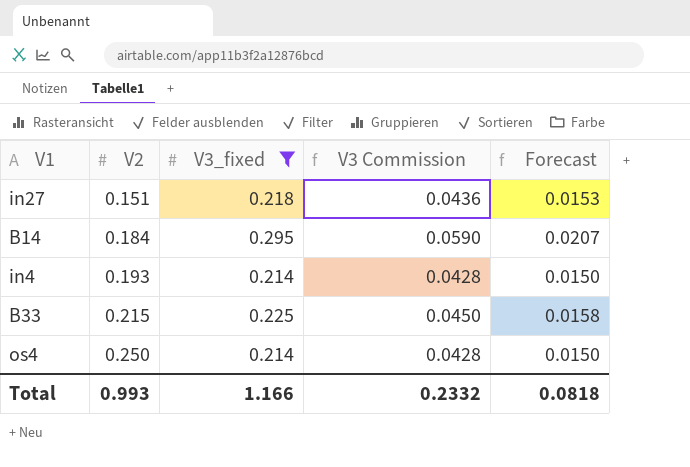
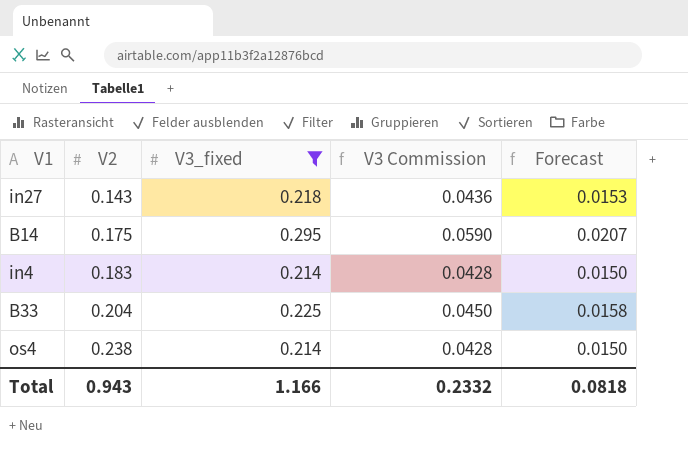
in27 | V2: 0.151 -> 0.143
B14 | V2: 0.184 -> 0.175
in4 | V2: 0.193 -> 0.183
B33 | V2: 0.215 -> 0.204
os4 | V2: 0.250 -> 0.238
Total | V2: 0.993 -> 0.943

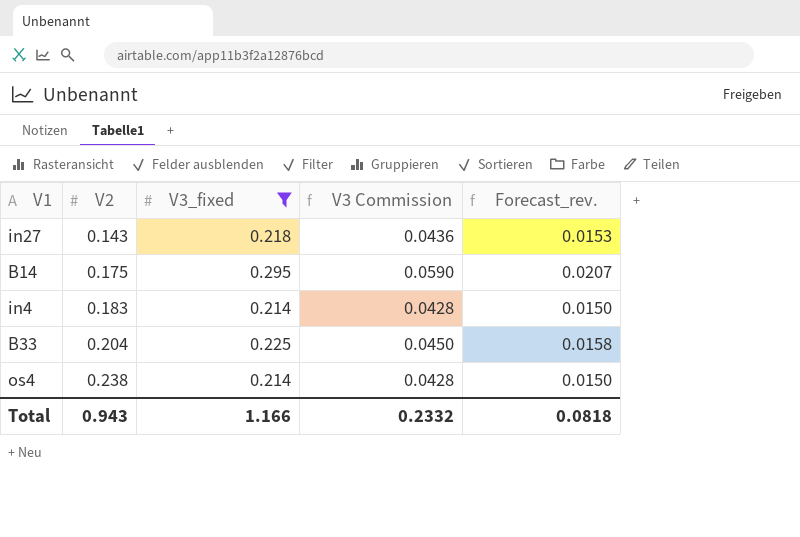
column name: Forecast -> Forecast_rev.

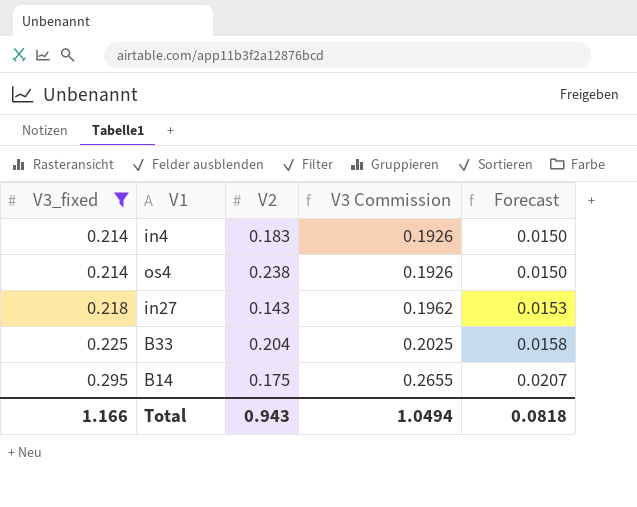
row order: V2 ascending -> V3_fixed ascending
column V3_fixed | position: 3 -> 1
column V3 Commission | formula: [V3_fixed] * 0.2 -> [V3_fixed] * 0.9
column name: Forecast_rev. -> Forecast
Total | V3 Commission: 0.2332 -> 1.0494

